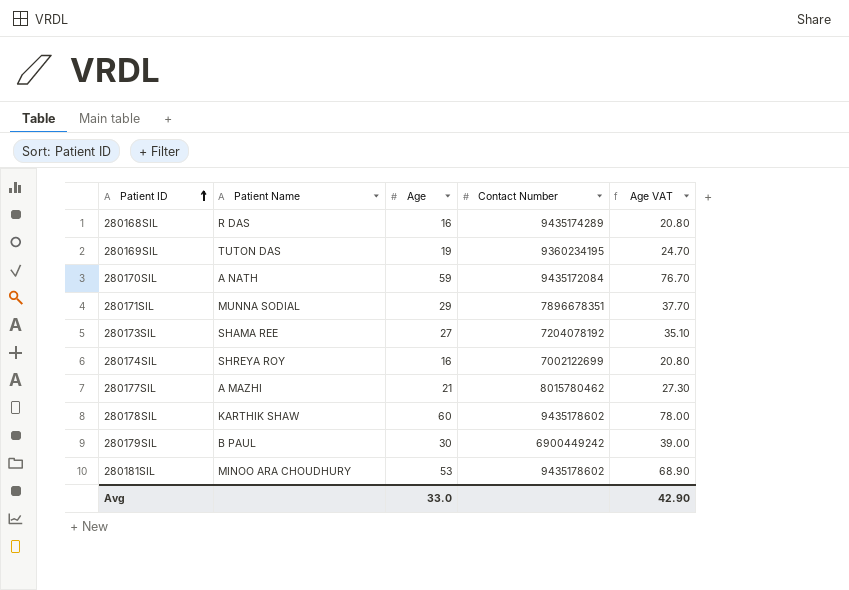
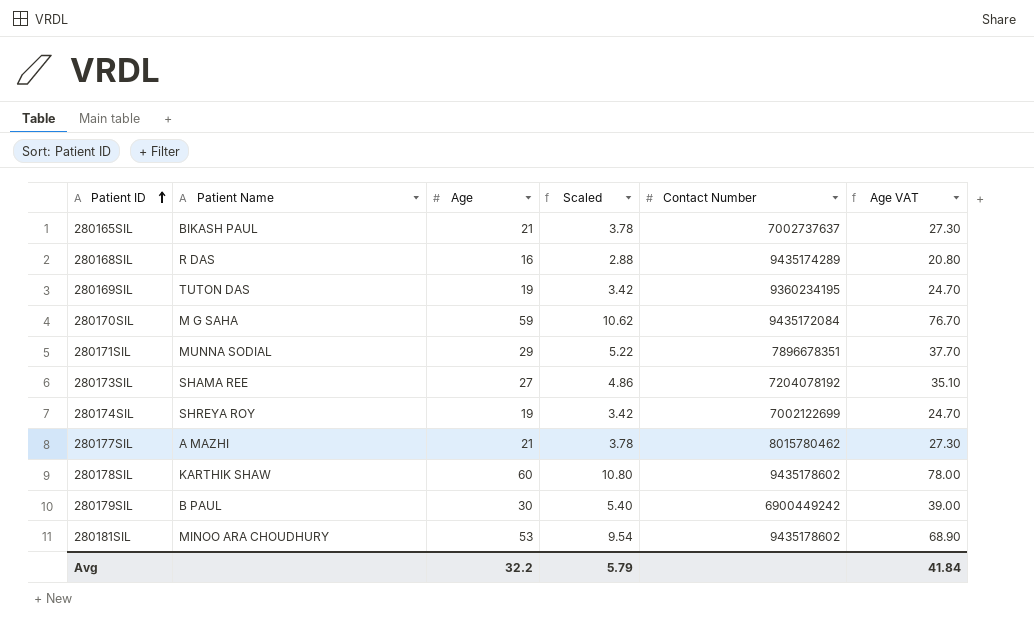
column Scaled | formula: none -> [Age] * 0.18
row 280165SIL: none -> BIKASH PAUL | 21 | 3.78 | 7002737637 | 27.30
280170SIL | Patient Name: A NATH -> M G SAHA
280174SIL | Age: 16 -> 19
280174SIL | Age VAT: 20.80 -> 24.70
Avg | Age: 33.0 -> 32.2
Avg | Age VAT: 42.90 -> 41.84

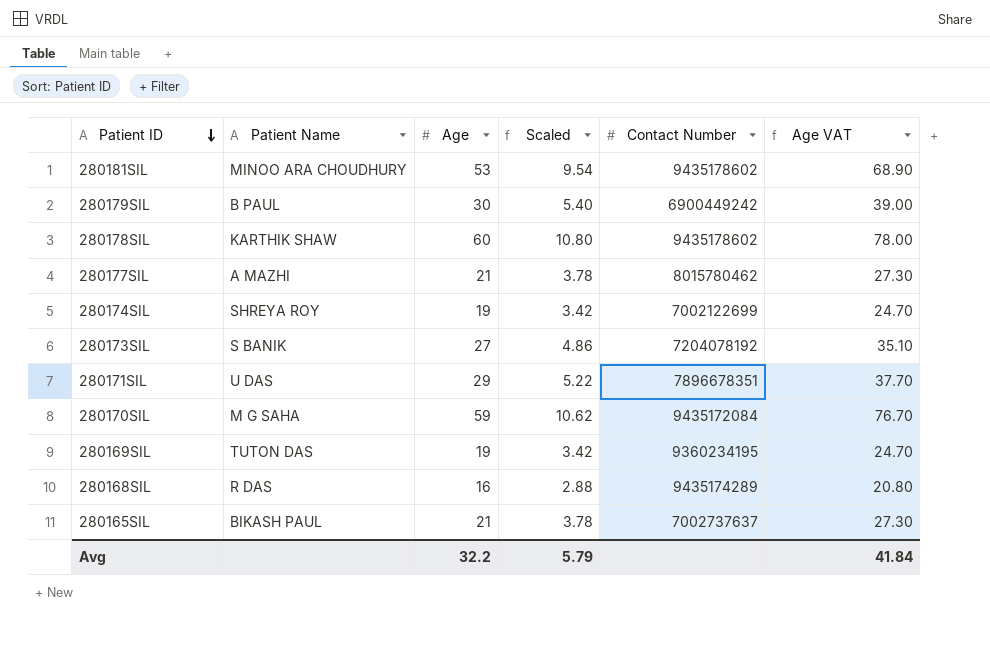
row order: Patient ID ascending -> Patient ID descending
280173SIL | Patient Name: SHAMA REE -> S BANIK
280171SIL | Patient Name: MUNNA SODIAL -> U DAS

